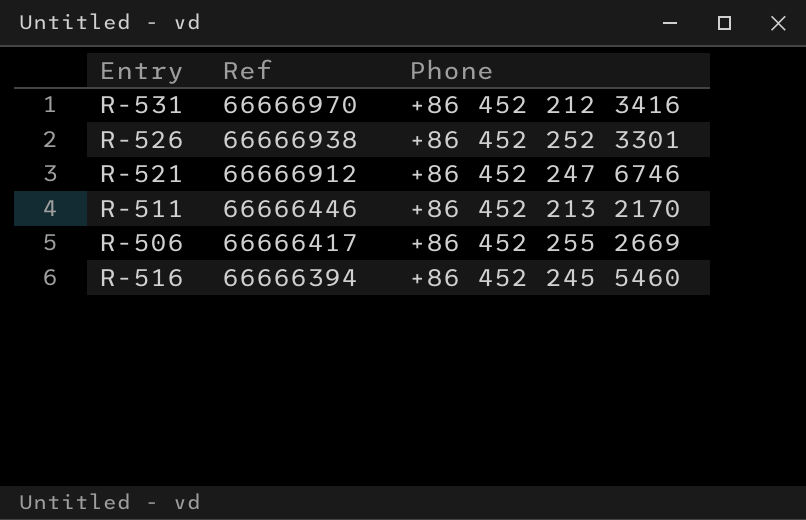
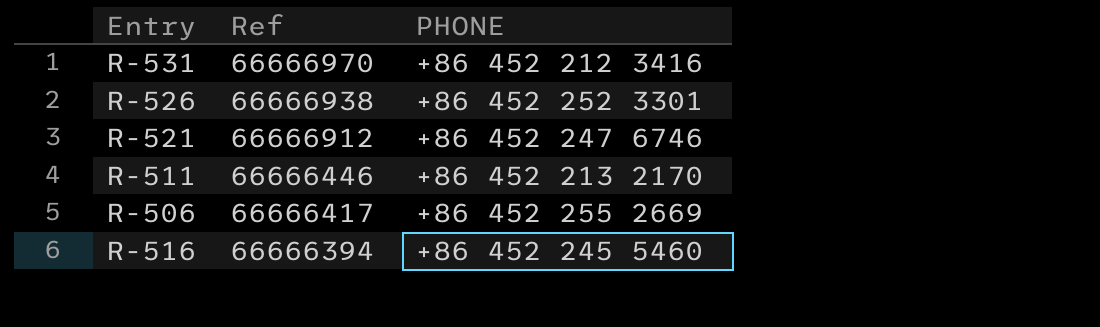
column name: Phone -> PHONE

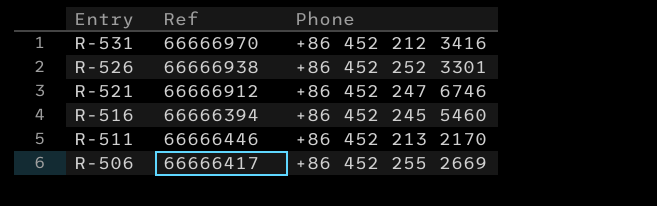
row order: Ref descending -> Entry descending
column name: PHONE -> Phone

